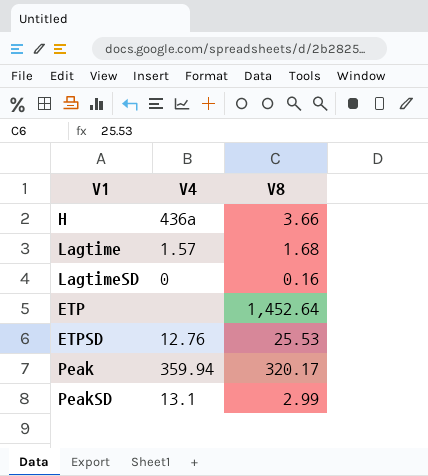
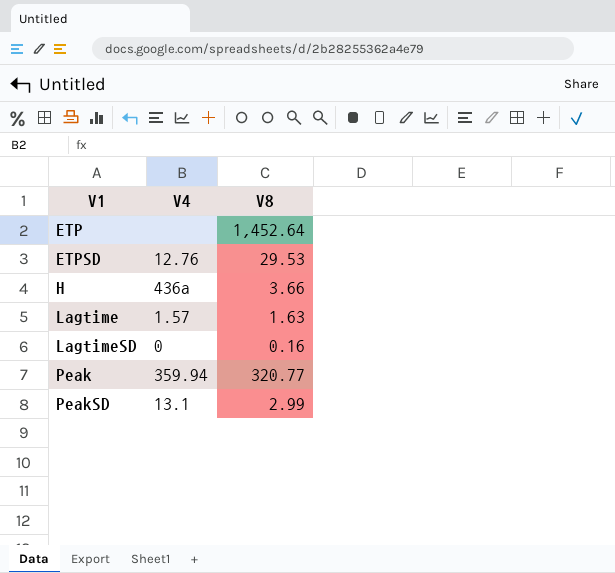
row order: none -> V1 ascending
ETPSD | V8: 25.53 -> 29.53
Lagtime | V8: 1.68 -> 1.63
Peak | V8: 320.17 -> 320.77

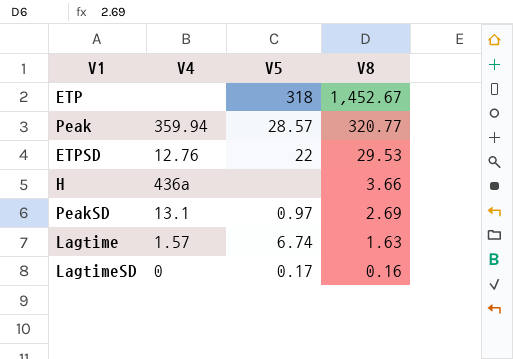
row order: V1 ascending -> V8 descending
column V5 | position: none -> 3
ETP | V8: 1,452.64 -> 1,452.67
PeakSD | V8: 2.99 -> 2.69

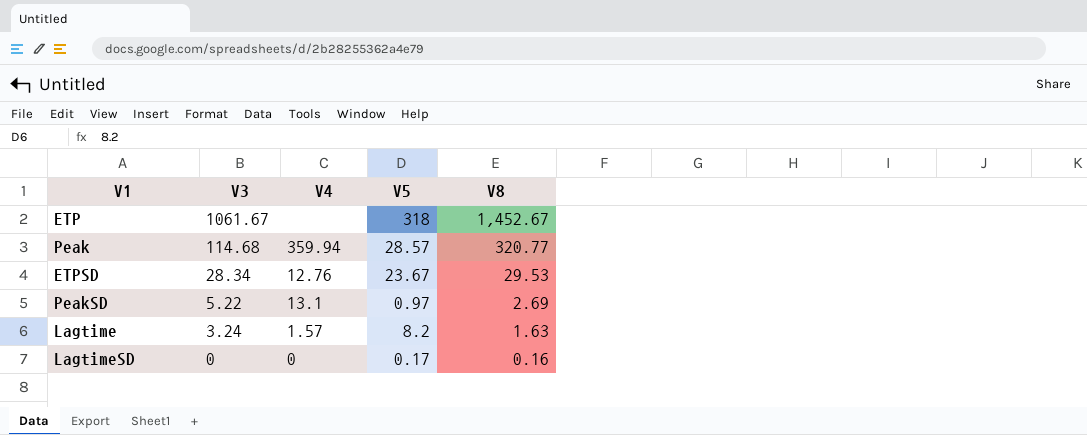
column V3 | position: none -> 2
row H: 436a | none | 3.66 -> none
ETPSD | V5: 22 -> 23.67
Lagtime | V5: 6.74 -> 8.2

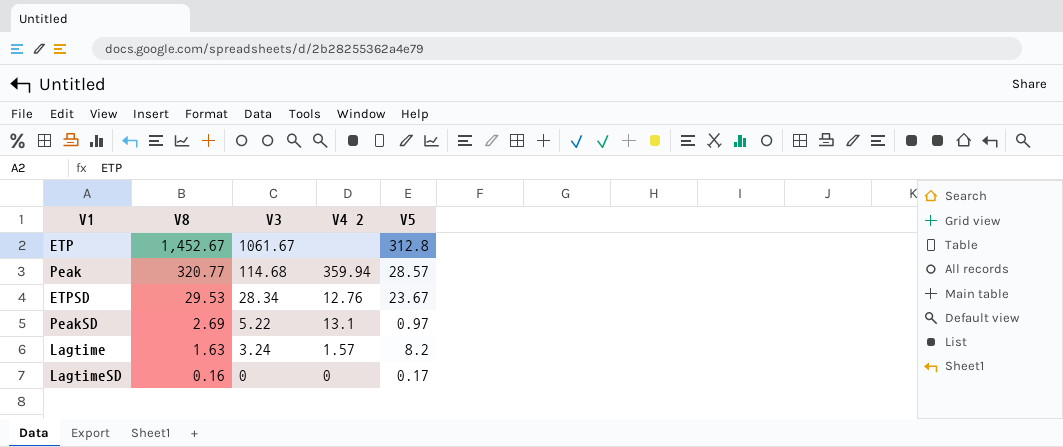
column V8 | position: 5 -> 2
column name: V4 -> V4 2
ETP | V5: 318 -> 312.8

